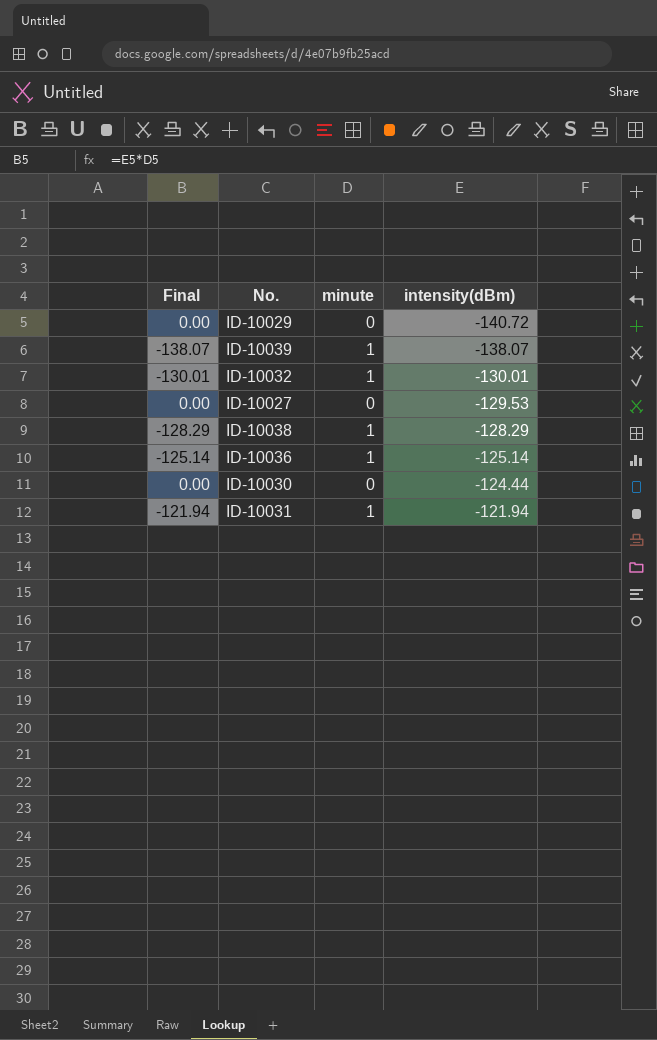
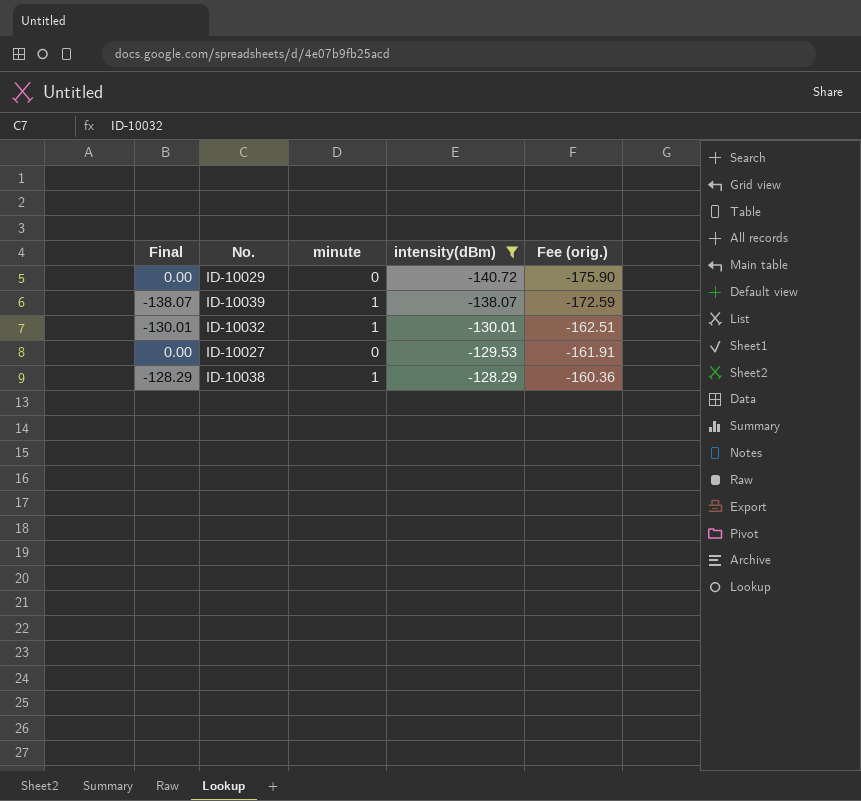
filter: none -> intensity(dBm) <= -128.29
column Fee (orig.) | formula: none -> [intensity(dBm)] * 1.25

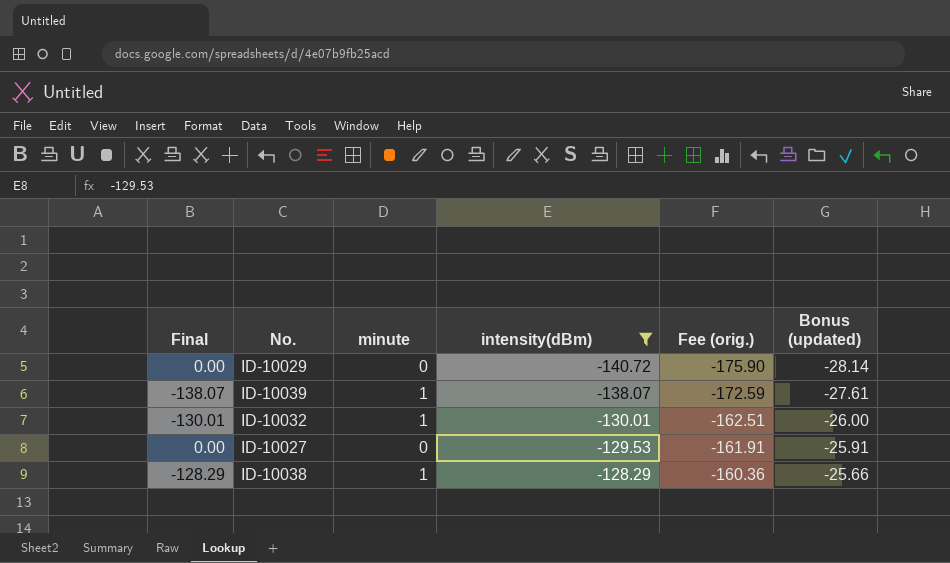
column Bonus (updated) | formula: none -> [intensity(dBm)] * 0.2

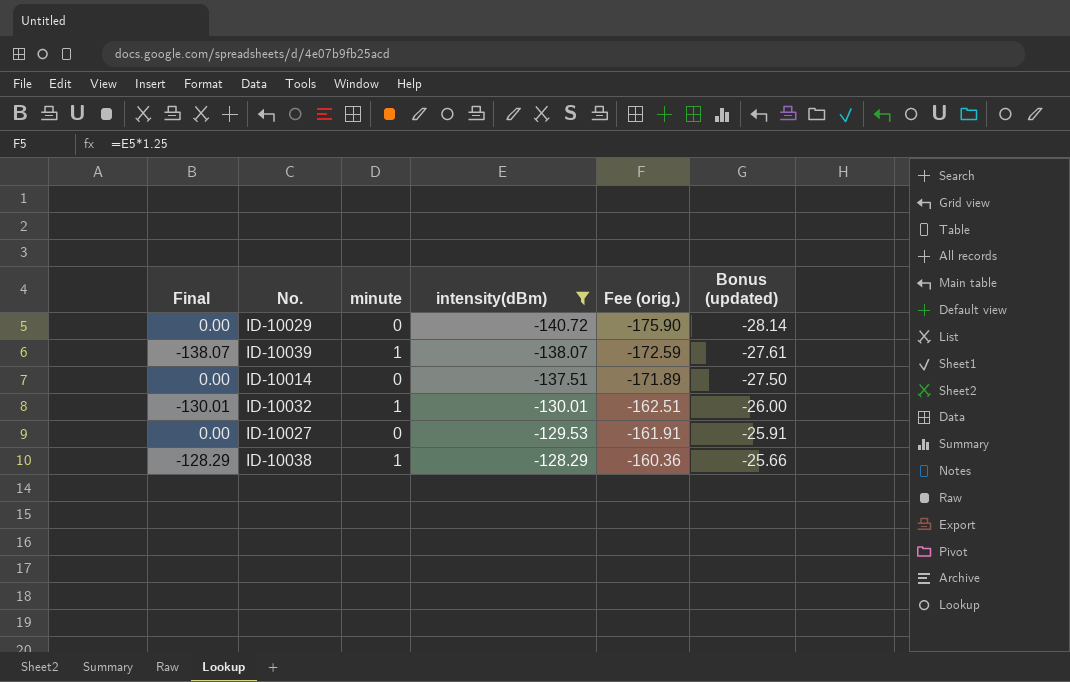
row ID-10014: none -> 0.00 | 0 | -137.51 | -171.89 | -27.50

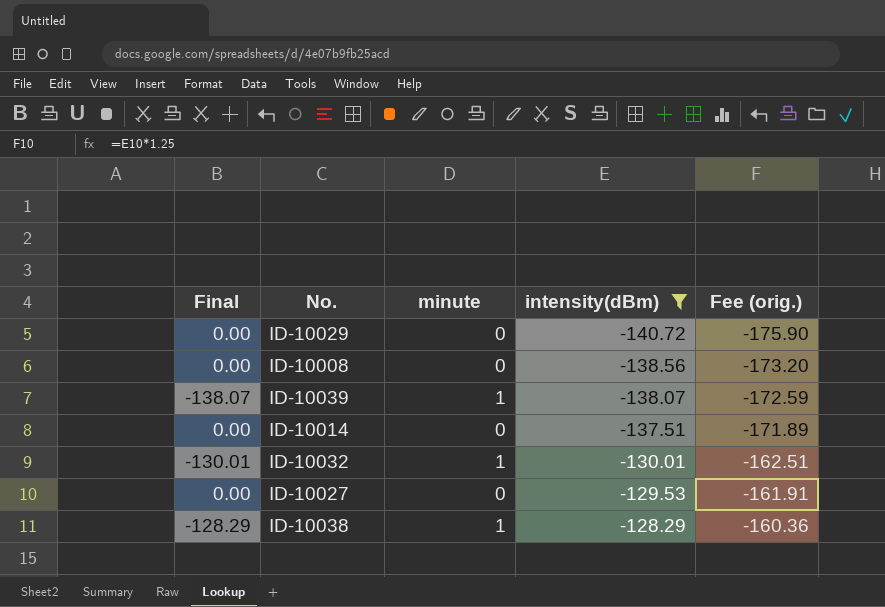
column Bonus (updated) | formula: [intensity(dBm)] * 0.2 -> none
row ID-10008: none -> 0.00 | 0 | -138.56 | -173.20

